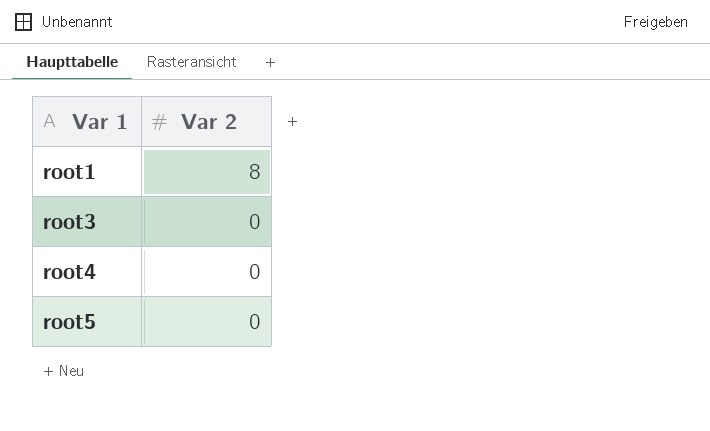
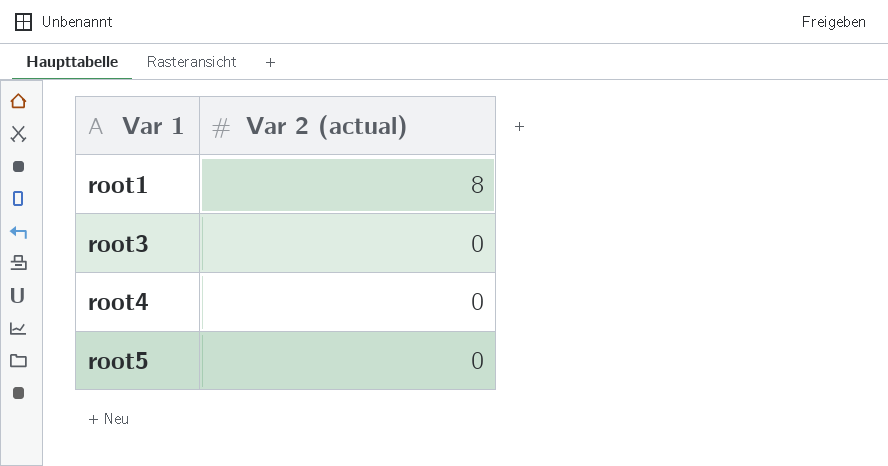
column name: Var 2 -> Var 2 (actual)

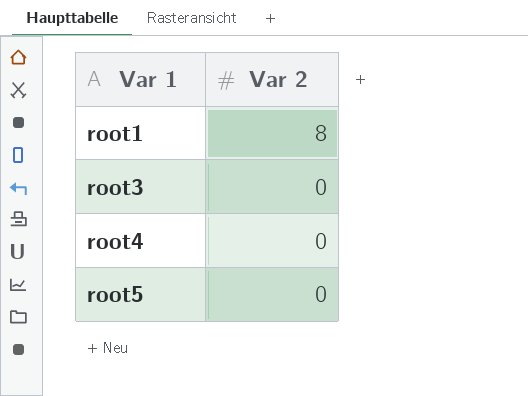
column name: Var 2 (actual) -> Var 2

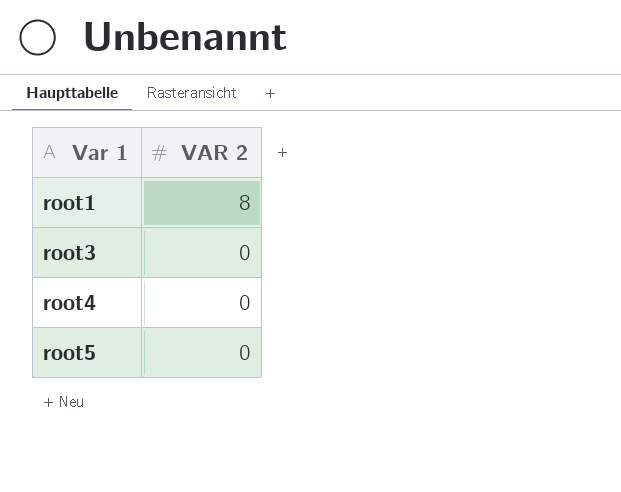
column name: Var 2 -> VAR 2

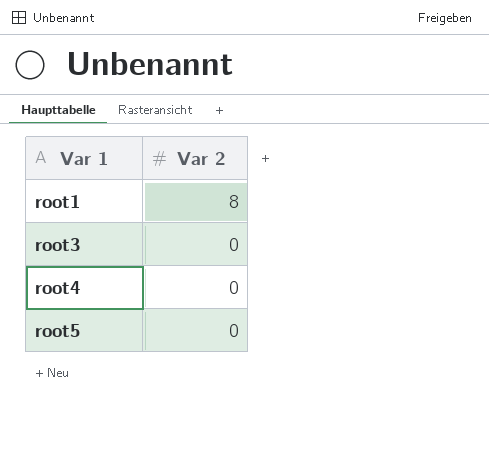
column name: VAR 2 -> Var 2

